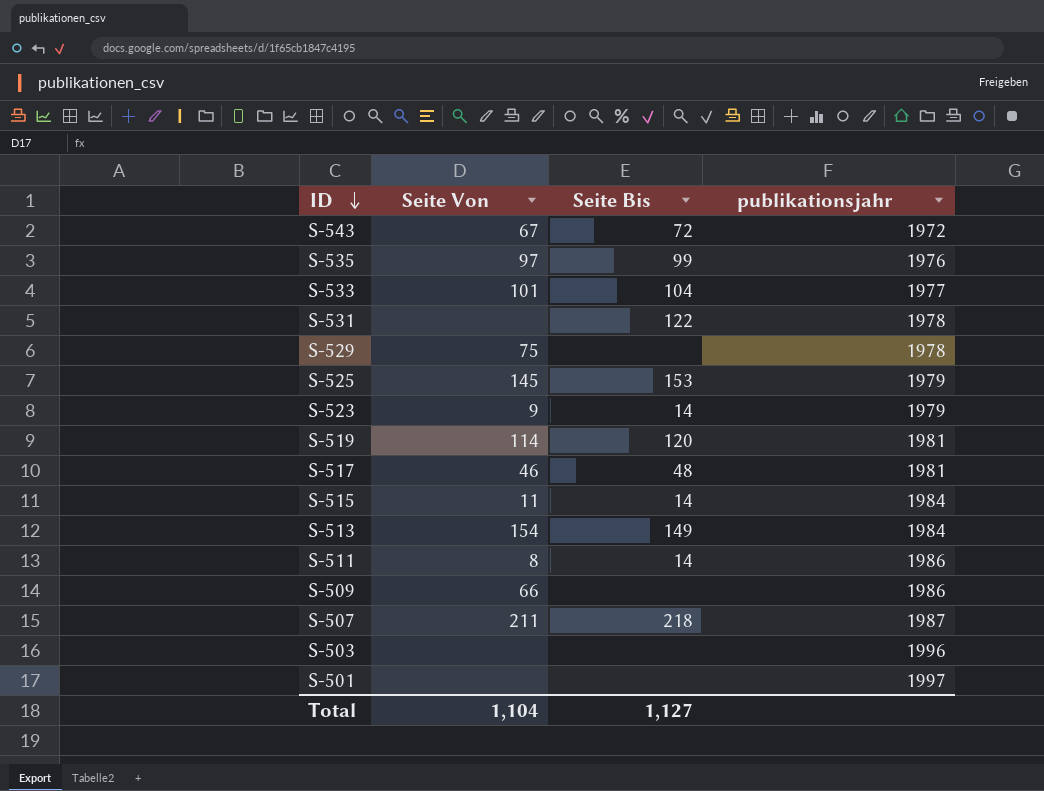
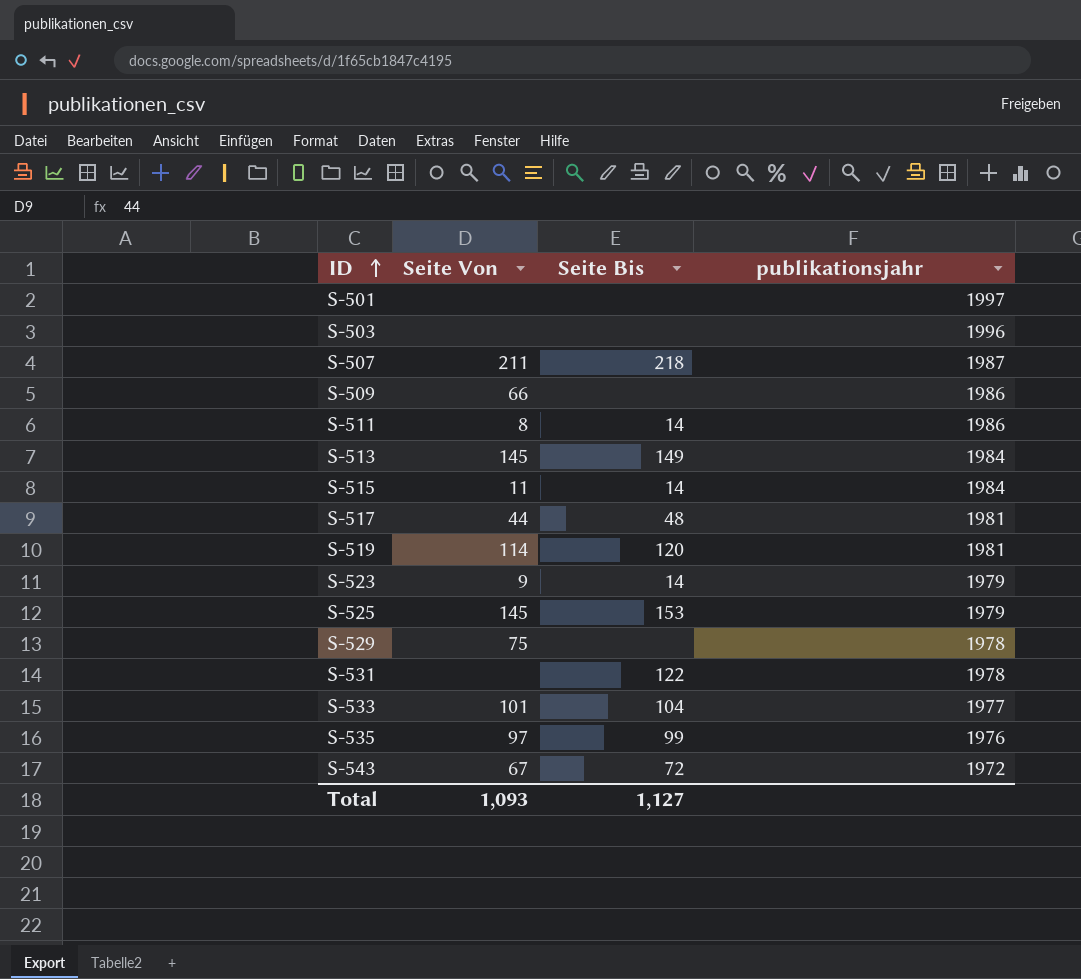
row order: ID descending -> ID ascending
S-513 | Seite Von: 154 -> 145
S-517 | Seite Von: 46 -> 44
Total | Seite Von: 1,104 -> 1,093

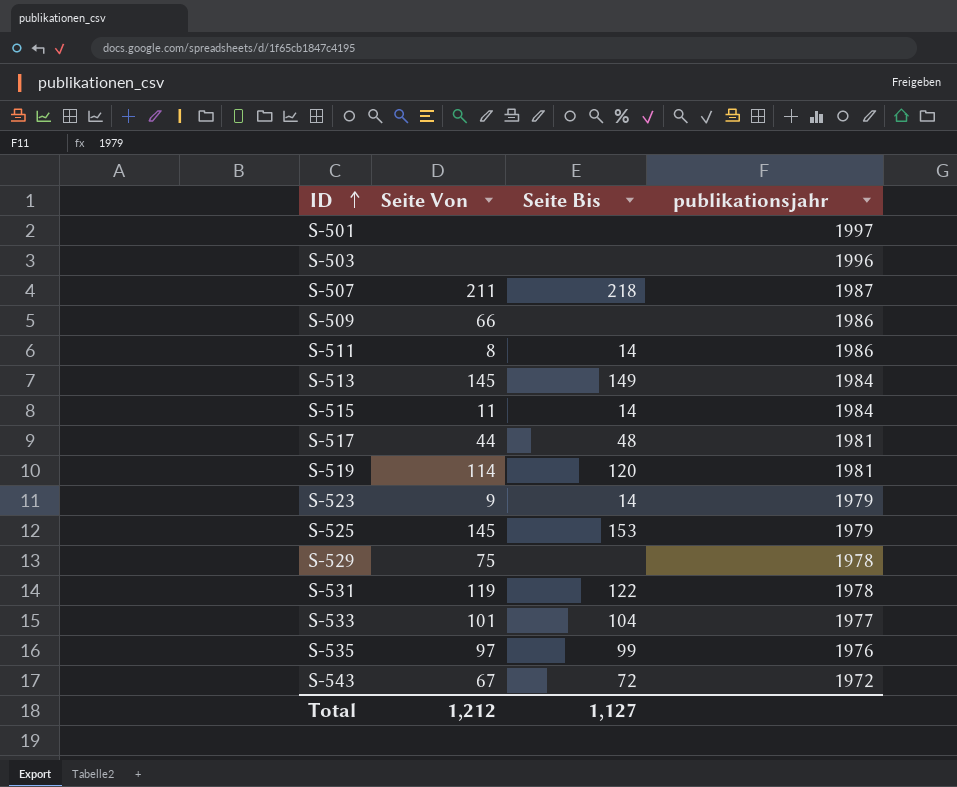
S-531 | Seite Von: none -> 119
Total | Seite Von: 1,093 -> 1,212

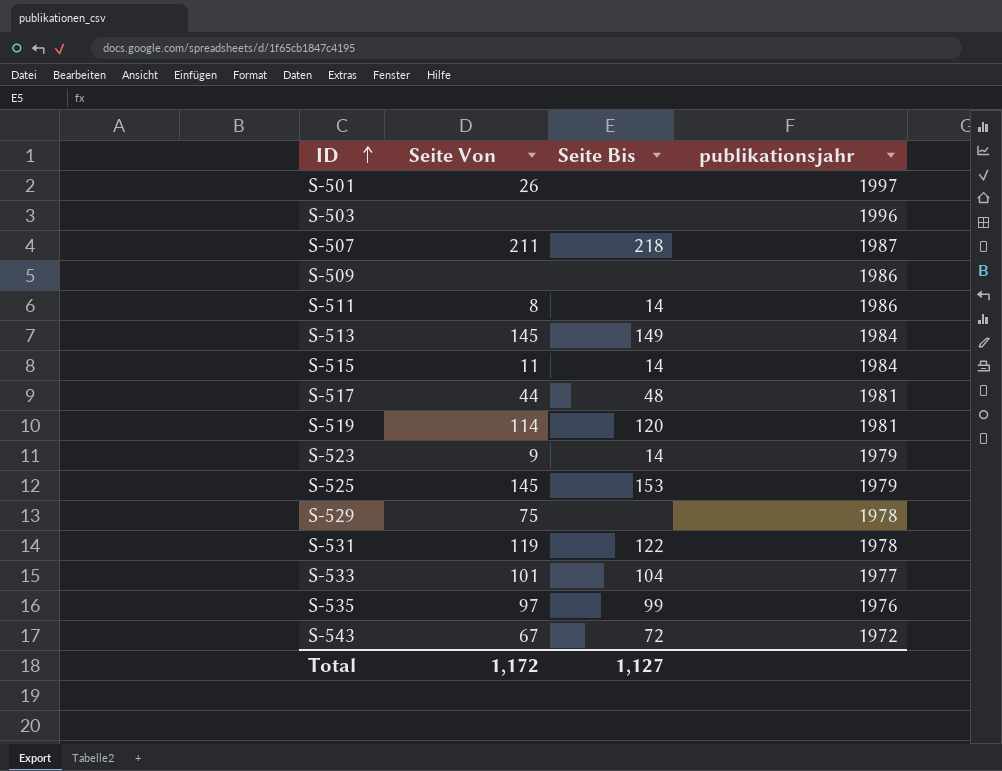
S-501 | Seite Von: none -> 26
S-509 | Seite Von: 66 -> none
Total | Seite Von: 1,212 -> 1,172

